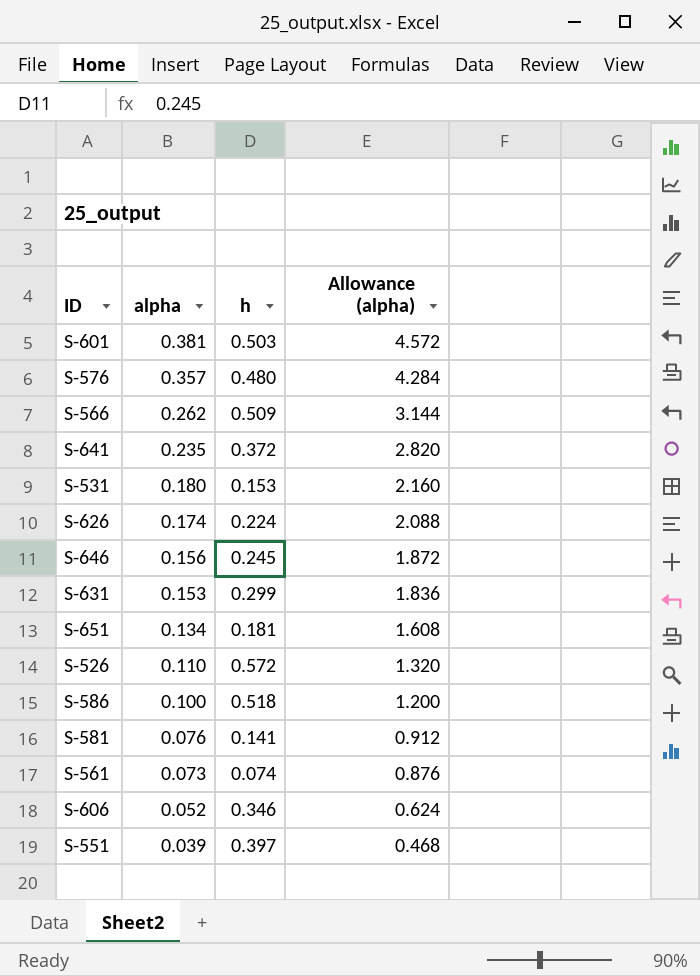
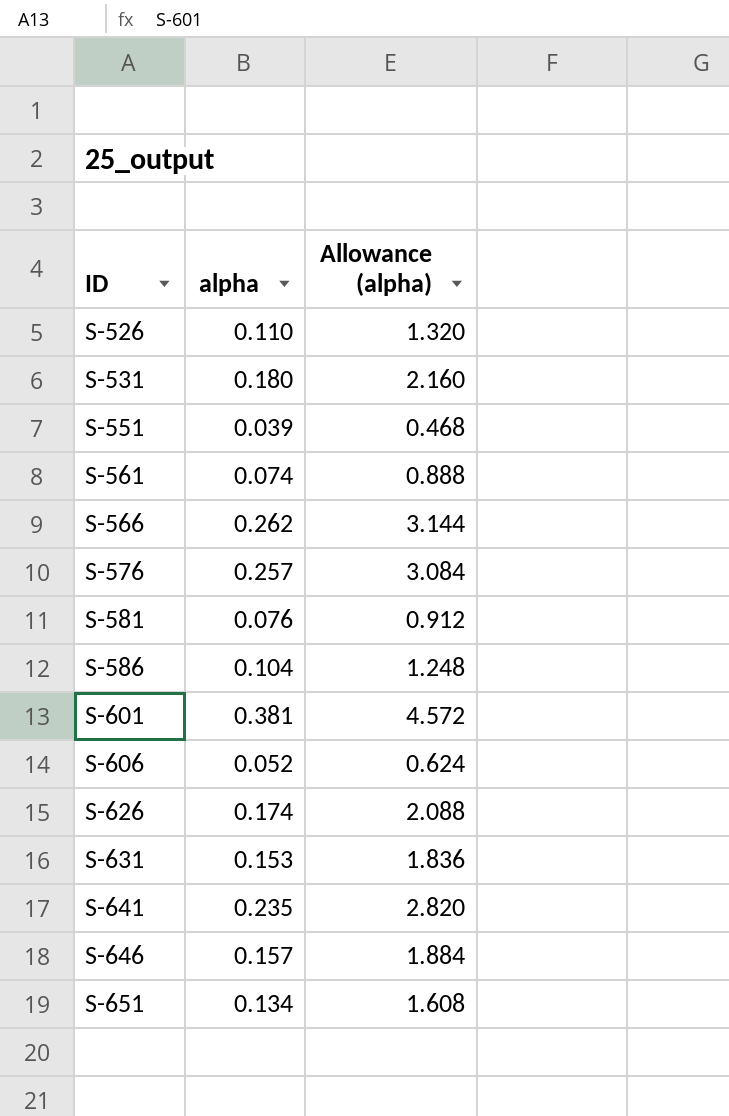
row order: alpha descending -> ID ascending
column h | position: 3 -> none
S-561 | alpha: 0.073 -> 0.074
S-561 | Allowance (alpha): 0.876 -> 0.888
S-576 | alpha: 0.357 -> 0.257
S-576 | Allowance (alpha): 4.284 -> 3.084
S-586 | alpha: 0.100 -> 0.104
S-586 | Allowance (alpha): 1.200 -> 1.248
S-646 | alpha: 0.156 -> 0.157
S-646 | Allowance (alpha): 1.872 -> 1.884

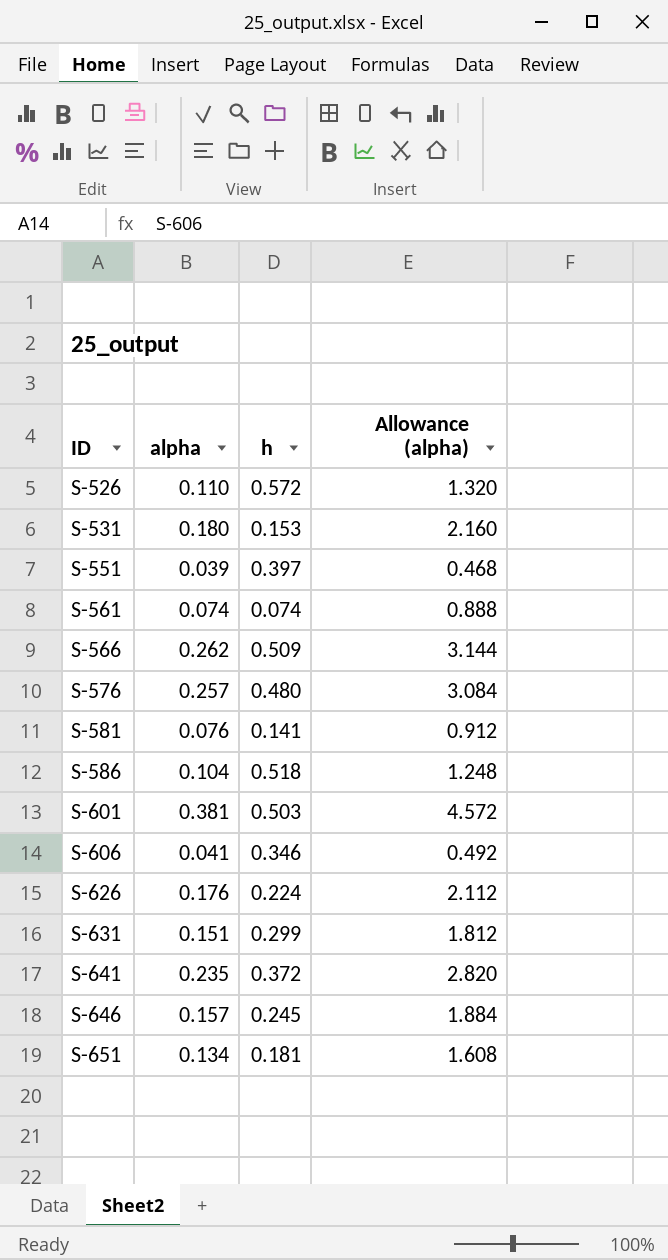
column h | position: none -> 3
S-606 | alpha: 0.052 -> 0.041
S-606 | Allowance (alpha): 0.624 -> 0.492
S-626 | alpha: 0.174 -> 0.176
S-626 | Allowance (alpha): 2.088 -> 2.112
S-631 | alpha: 0.153 -> 0.151
S-631 | Allowance (alpha): 1.836 -> 1.812

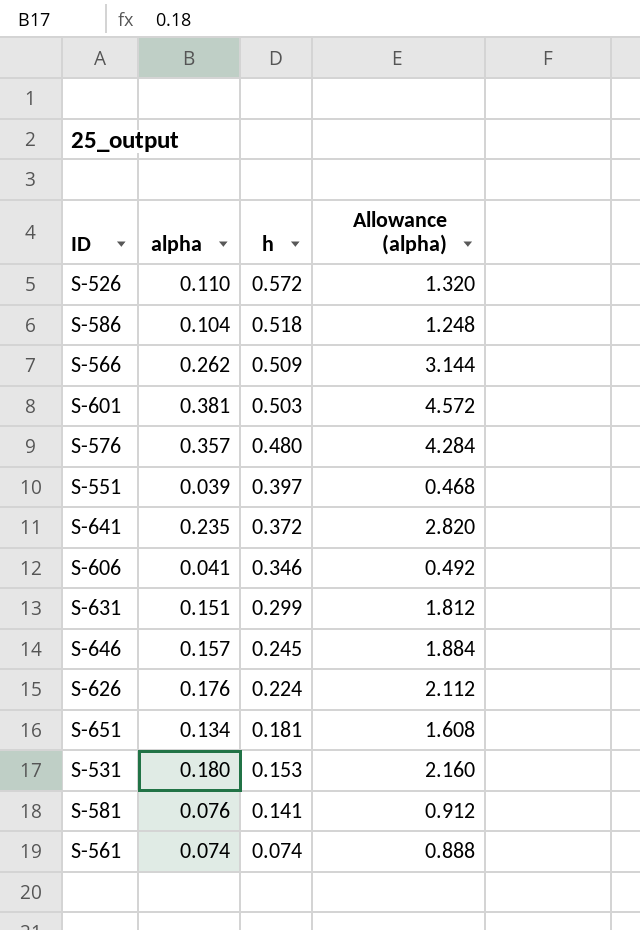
row order: ID ascending -> h descending
S-576 | alpha: 0.257 -> 0.357
S-576 | Allowance (alpha): 3.084 -> 4.284

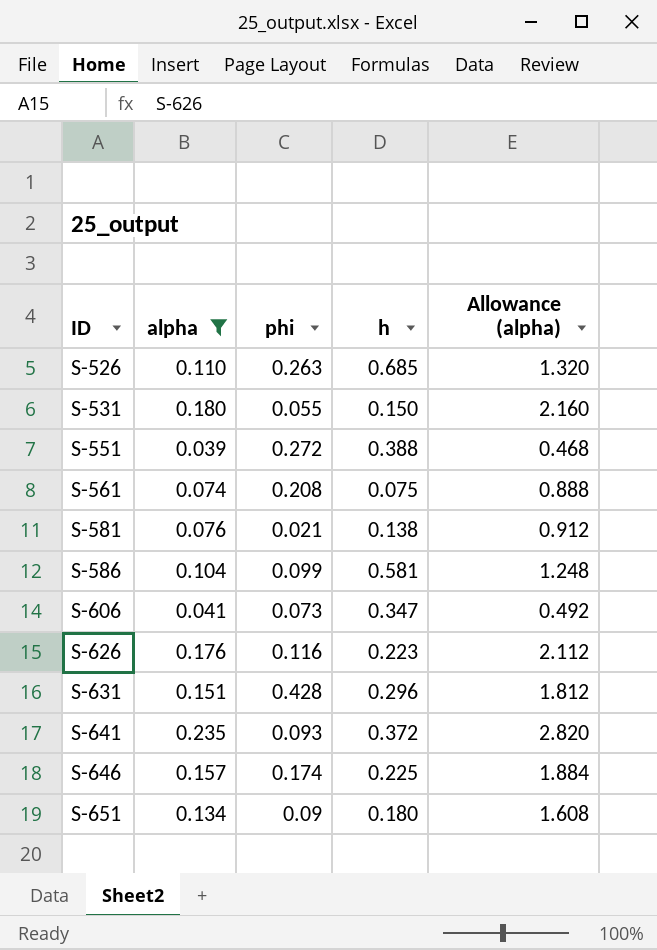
filter: none -> alpha <= 0.235
row order: h descending -> ID ascending
column phi | position: none -> 3
S-526 | h: 0.572 -> 0.685
S-531 | h: 0.153 -> 0.150
S-551 | h: 0.397 -> 0.388
S-561 | h: 0.074 -> 0.075
S-581 | h: 0.141 -> 0.138
S-586 | h: 0.518 -> 0.581
S-606 | h: 0.346 -> 0.347
S-626 | h: 0.224 -> 0.223
S-631 | h: 0.299 -> 0.296
S-646 | h: 0.245 -> 0.225
S-651 | h: 0.181 -> 0.180

